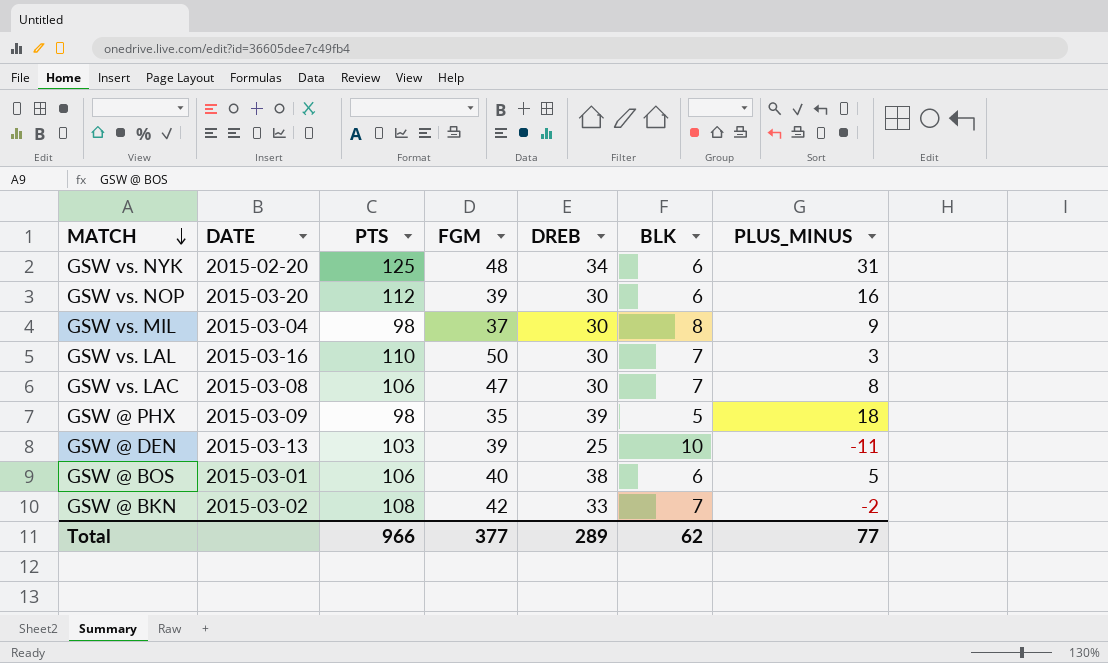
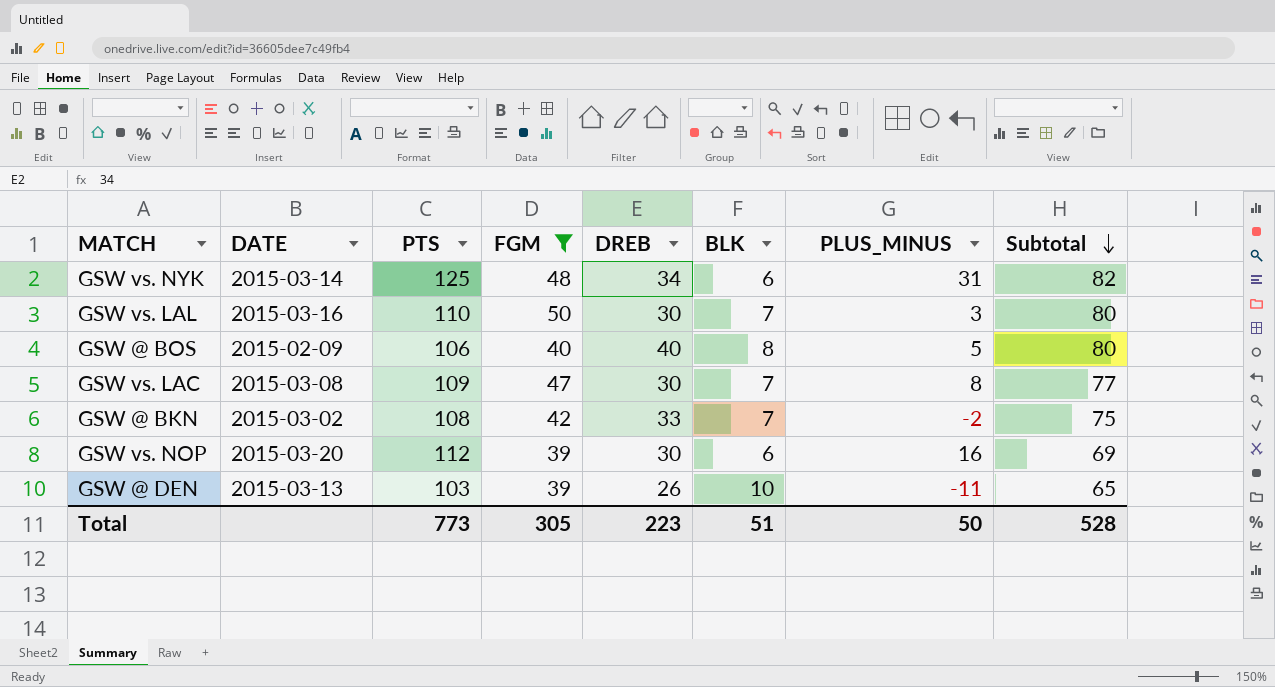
filter: none -> FGM >= 39
row order: MATCH descending -> Subtotal descending
column Subtotal | formula: none -> [FGM] + [DREB]
GSW vs. NYK | DATE: 2015-02-20 -> 2015-03-14
GSW @ BOS | DATE: 2015-03-01 -> 2015-02-09
GSW @ BOS | DREB: 38 -> 40
GSW @ BOS | BLK: 6 -> 8
GSW vs. LAC | PTS: 106 -> 109
GSW @ DEN | DREB: 25 -> 26
Total | PTS: 966 -> 773
Total | FGM: 377 -> 305
Total | DREB: 289 -> 223
Total | BLK: 62 -> 51
Total | PLUS_MINUS: 77 -> 50

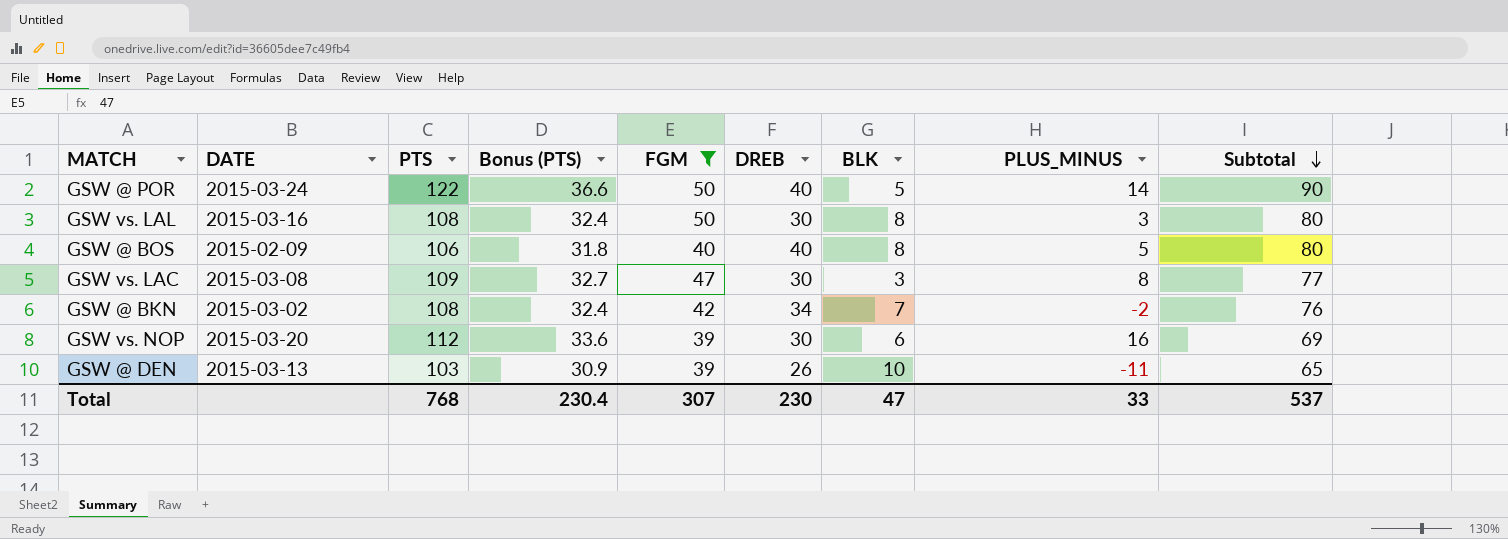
column Bonus (PTS) | formula: none -> [PTS] * 0.3
row GSW vs. NYK: 2015-03-14 | 125 | 48 | 34 | 6 | 31 | 82 -> none
row GSW @ POR: none -> 2015-03-24 | 122 | 36.6 | 50 | 40 | 5 | 14 | 90
GSW vs. LAL | PTS: 110 -> 108
GSW vs. LAL | BLK: 7 -> 8
GSW vs. LAC | BLK: 7 -> 3
GSW @ BKN | DREB: 33 -> 34
GSW @ BKN | Subtotal: 75 -> 76
Total | PTS: 773 -> 768
Total | FGM: 305 -> 307
Total | DREB: 223 -> 230
Total | BLK: 51 -> 47
Total | PLUS_MINUS: 50 -> 33
Total | Subtotal: 528 -> 537

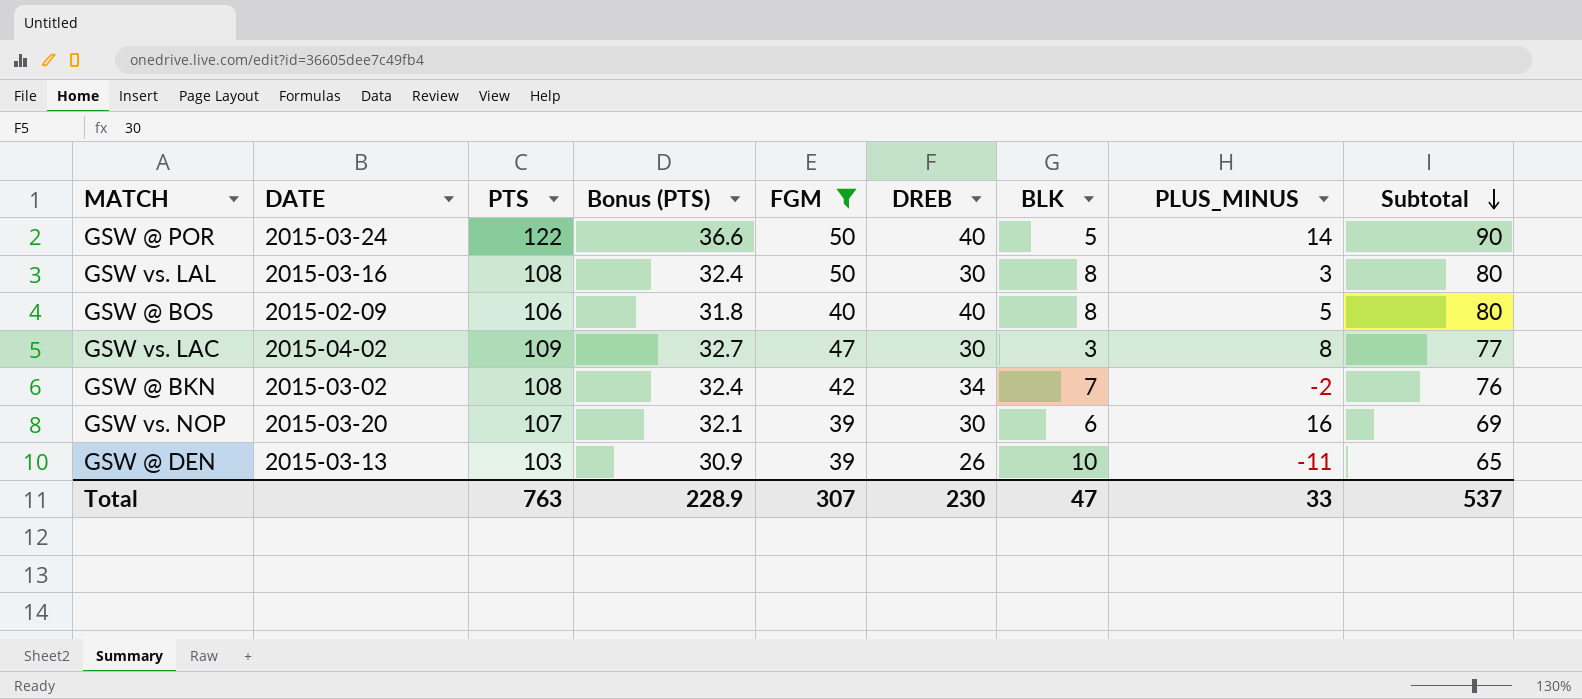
GSW vs. LAC | DATE: 2015-03-08 -> 2015-04-02
GSW vs. NOP | PTS: 112 -> 107
GSW vs. NOP | Bonus (PTS): 33.6 -> 32.1
Total | PTS: 768 -> 763
Total | Bonus (PTS): 230.4 -> 228.9

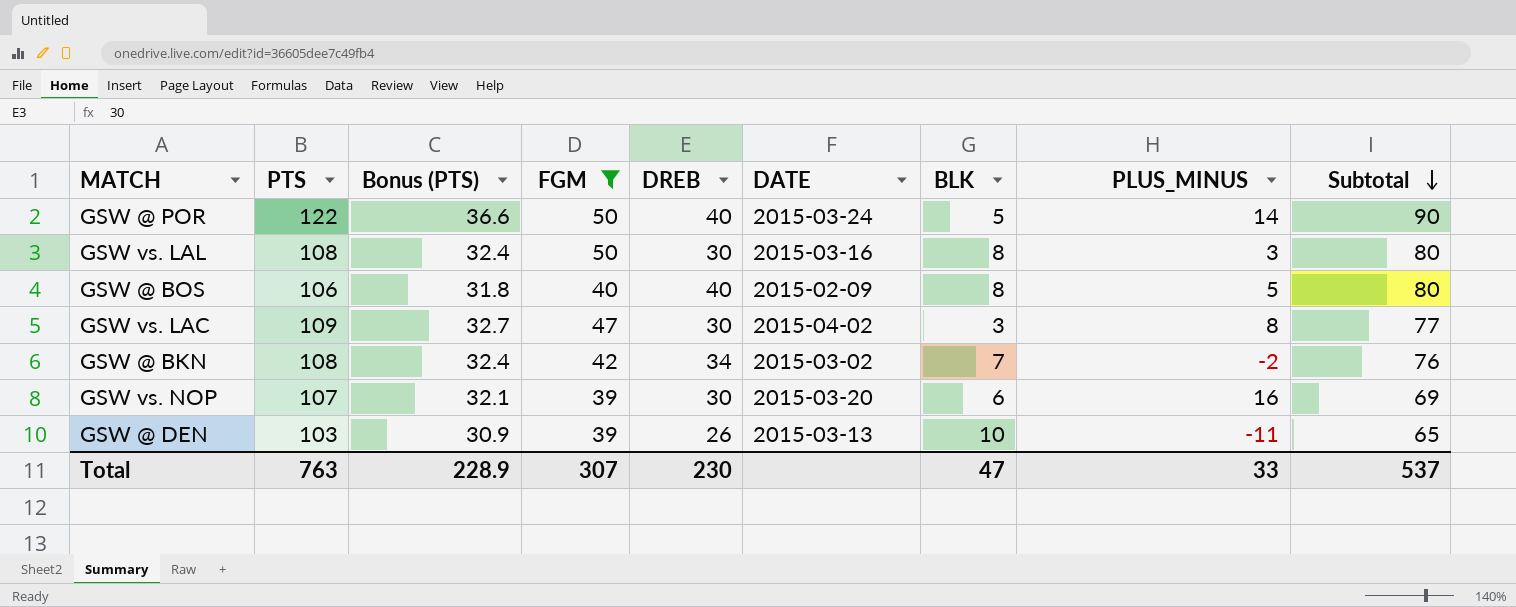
column DATE | position: 2 -> 6

